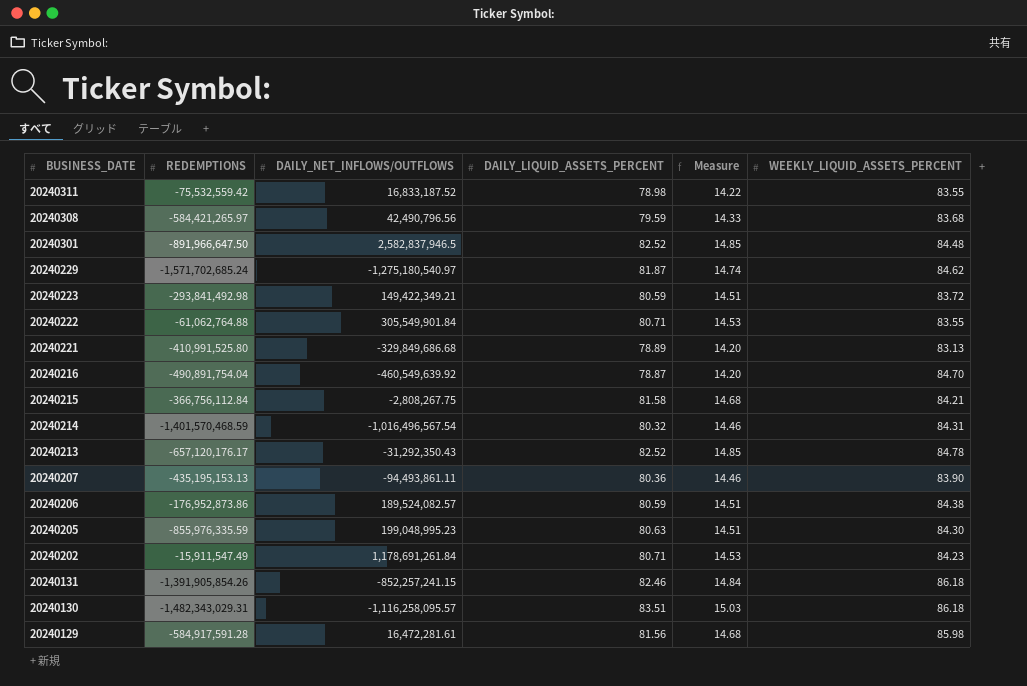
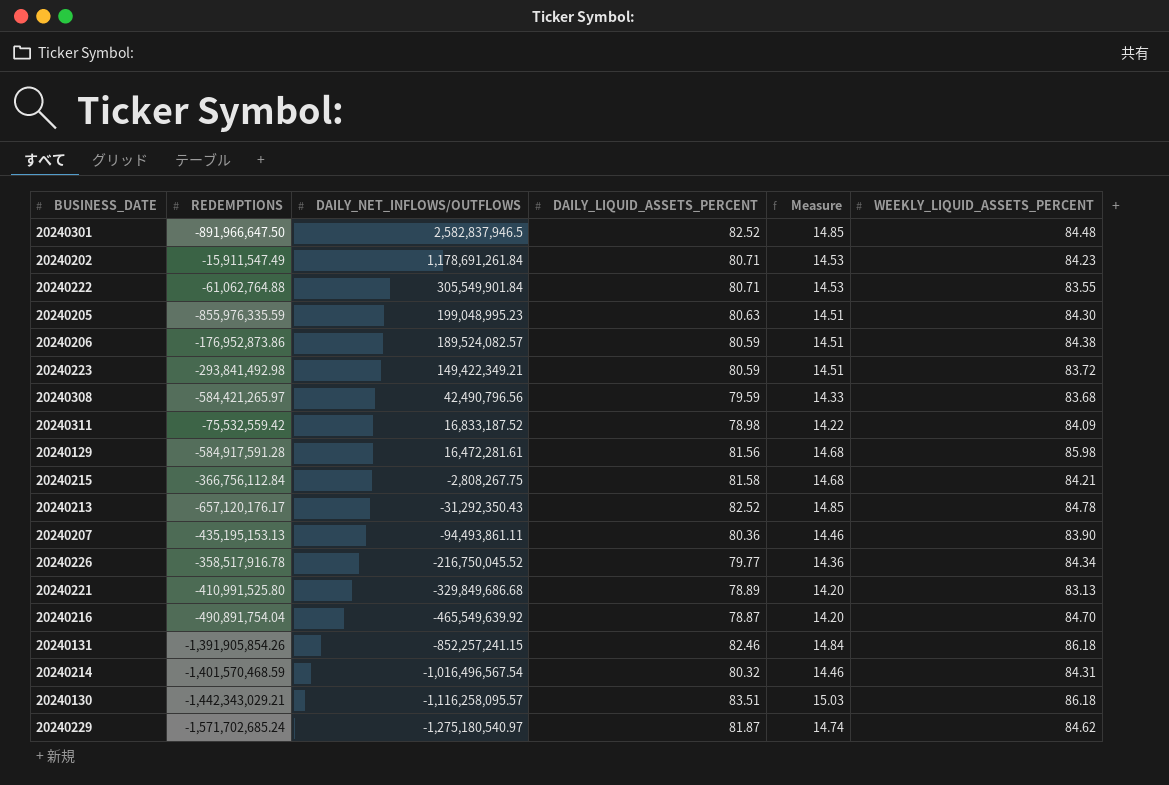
row order: BUSINESS_DATE descending -> DAILY_NET_INFLOWS/OUTFLOWS descending
20240311 | WEEKLY_LIQUID_ASSETS_PERCENT: 83.55 -> 84.09
row 20240226: none -> -358,517,916.78 | -216,750,045.52 | 79.77 | 14.36 | 84.34
20240216 | DAILY_NET_INFLOWS/OUTFLOWS: -460,549,639.92 -> -465,549,639.92
20240130 | REDEMPTIONS: -1,482,343,029.31 -> -1,442,343,029.21

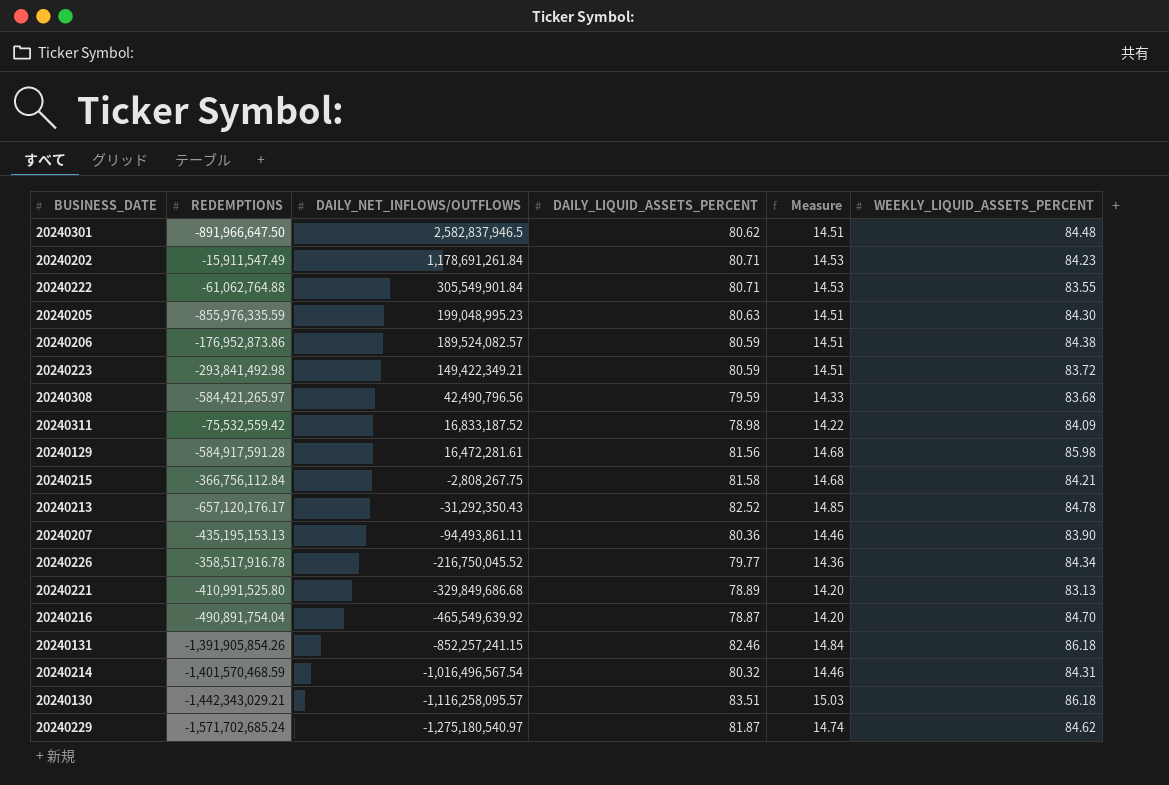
20240301 | DAILY_LIQUID_ASSETS_PERCENT: 82.52 -> 80.62
20240301 | Measure: 14.85 -> 14.51

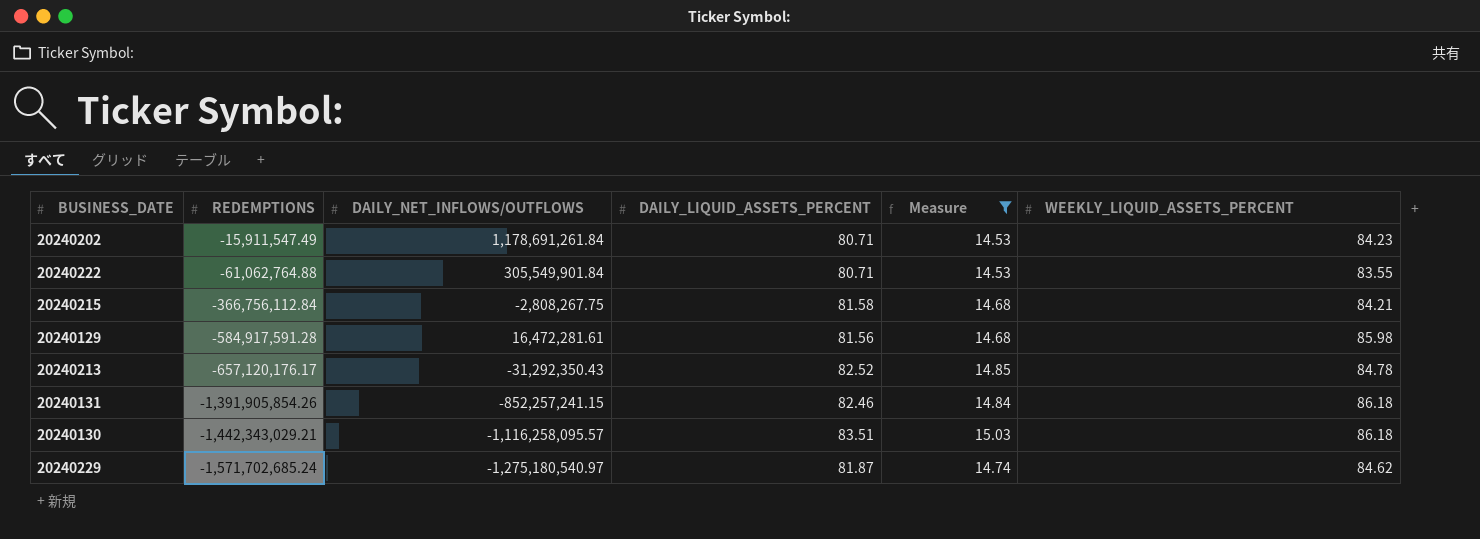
filter: none -> Measure >= 14.53
row order: DAILY_NET_INFLOWS/OUTFLOWS descending -> REDEMPTIONS descending

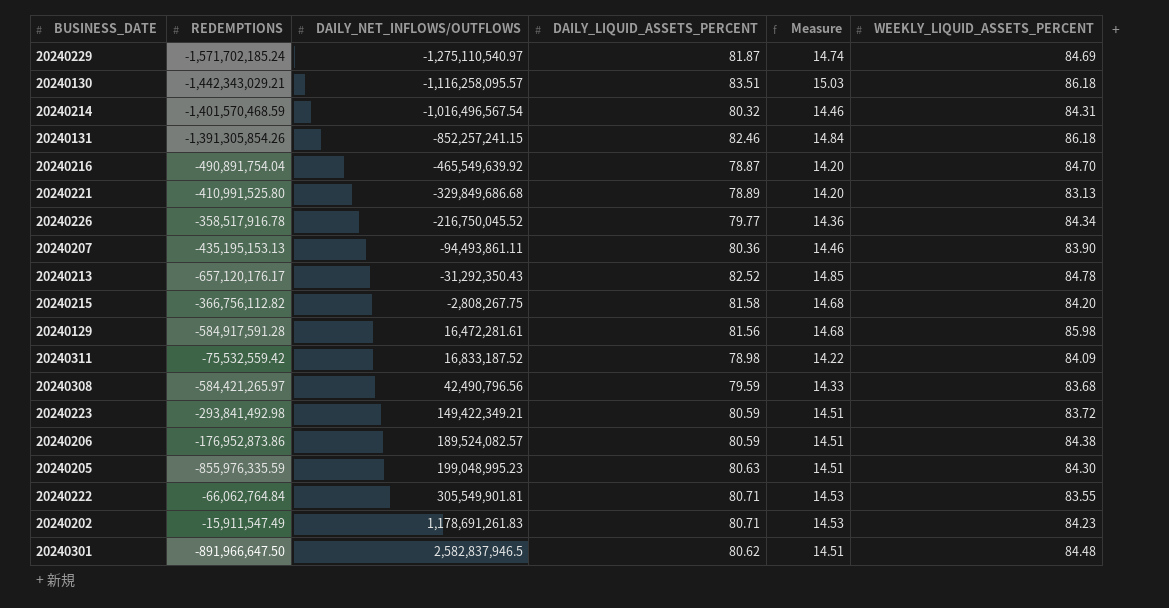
filter: Measure >= 14.53 -> none
row order: REDEMPTIONS descending -> DAILY_NET_INFLOWS/OUTFLOWS ascending
20240229 | REDEMPTIONS: -1,571,702,685.24 -> -1,571,702,185.24
20240229 | DAILY_NET_INFLOWS/OUTFLOWS: -1,275,180,540.97 -> -1,275,110,540.97
20240229 | WEEKLY_LIQUID_ASSETS_PERCENT: 84.62 -> 84.69
20240131 | REDEMPTIONS: -1,391,905,854.26 -> -1,391,305,854.26
20240215 | REDEMPTIONS: -366,756,112.84 -> -366,756,112.82
20240215 | WEEKLY_LIQUID_ASSETS_PERCENT: 84.21 -> 84.20
20240222 | REDEMPTIONS: -61,062,764.88 -> -66,062,764.84
20240222 | DAILY_NET_INFLOWS/OUTFLOWS: 305,549,901.84 -> 305,549,901.81
20240202 | DAILY_NET_INFLOWS/OUTFLOWS: 1,178,691,261.84 -> 1,178,691,261.83

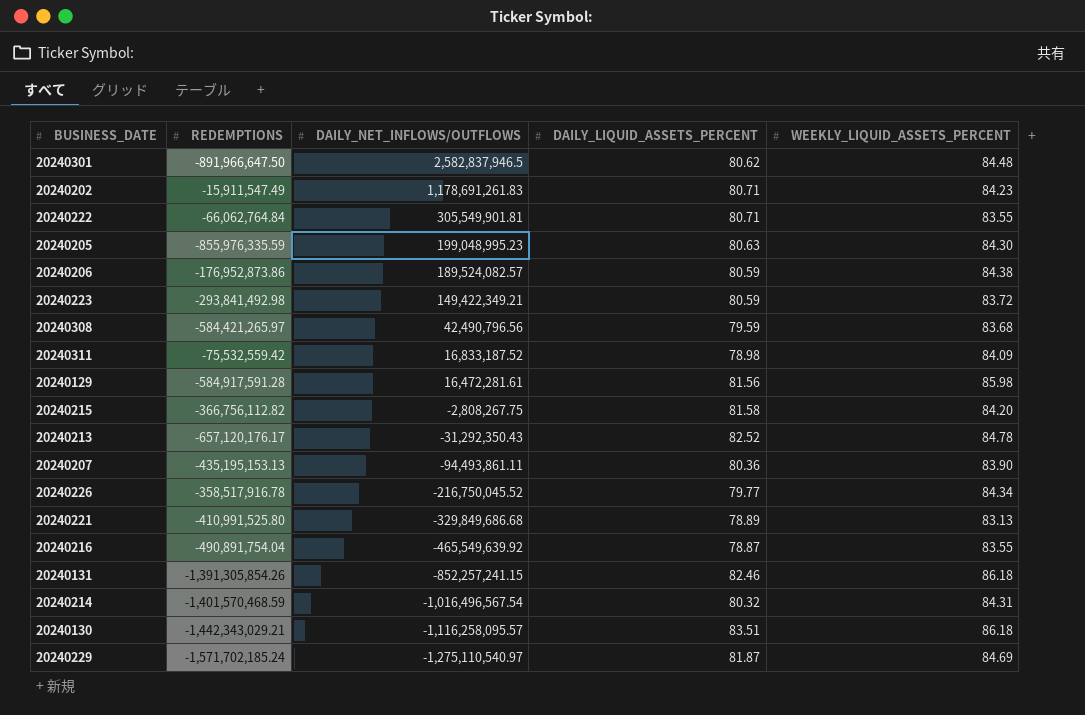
row order: DAILY_NET_INFLOWS/OUTFLOWS ascending -> DAILY_NET_INFLOWS/OUTFLOWS descending
column Measure | formula: [DAILY_LIQUID_ASSETS_PERCENT] * 0.18 -> none
20240216 | WEEKLY_LIQUID_ASSETS_PERCENT: 84.70 -> 83.55

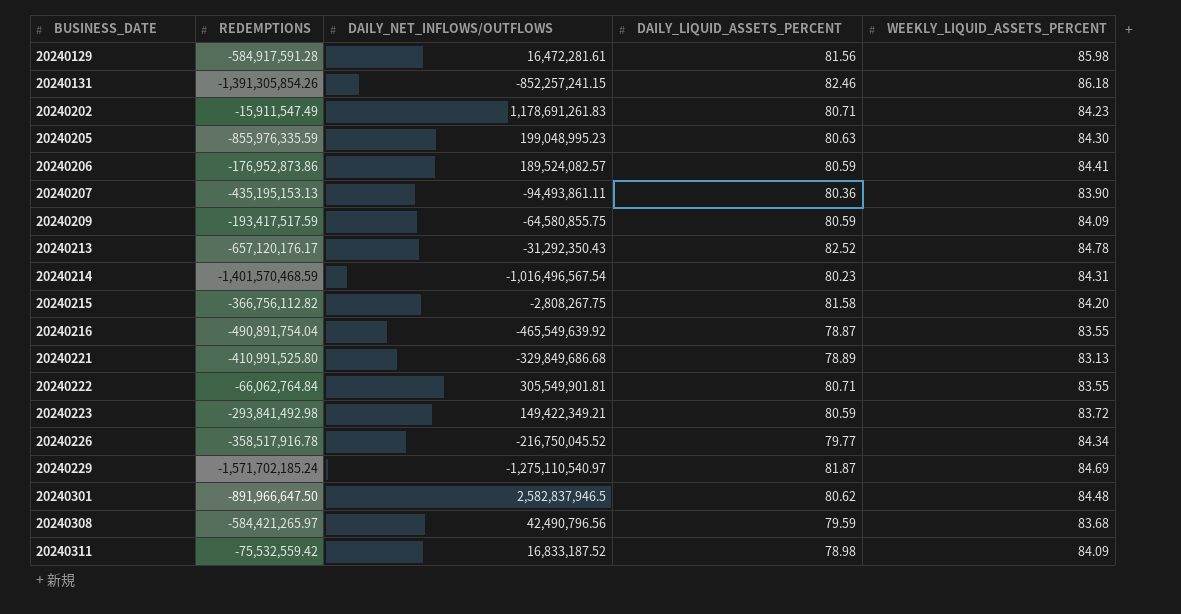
row order: DAILY_NET_INFLOWS/OUTFLOWS descending -> BUSINESS_DATE ascending
row 20240130: -1,442,343,029.21 | -1,116,258,095.57 | 83.51 | 86.18 -> none
20240206 | WEEKLY_LIQUID_ASSETS_PERCENT: 84.38 -> 84.41
row 20240209: none -> -193,417,517.59 | -64,580,855.75 | 80.59 | 84.09
20240214 | DAILY_LIQUID_ASSETS_PERCENT: 80.32 -> 80.23

